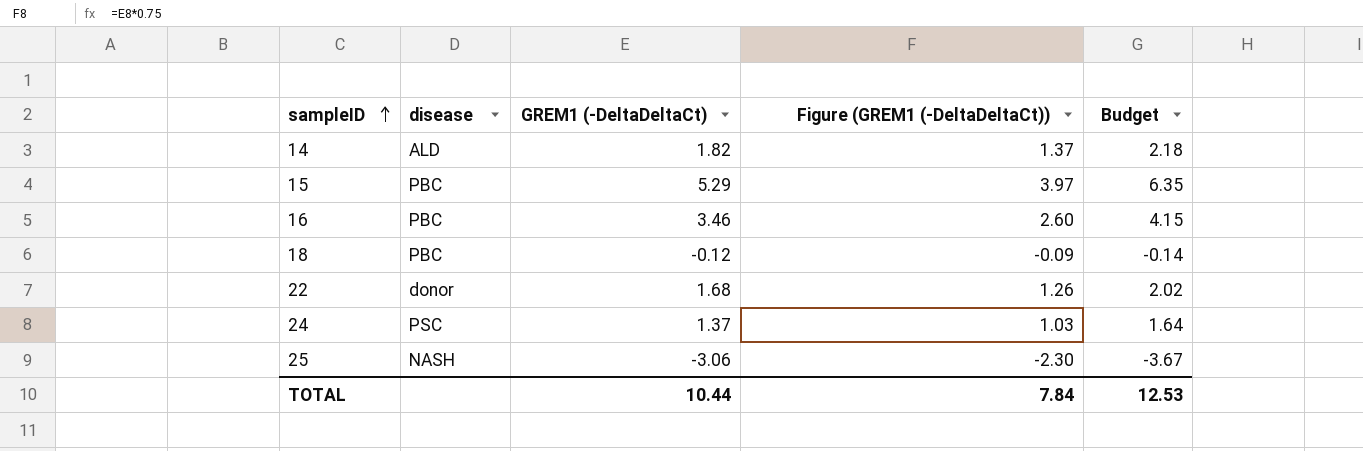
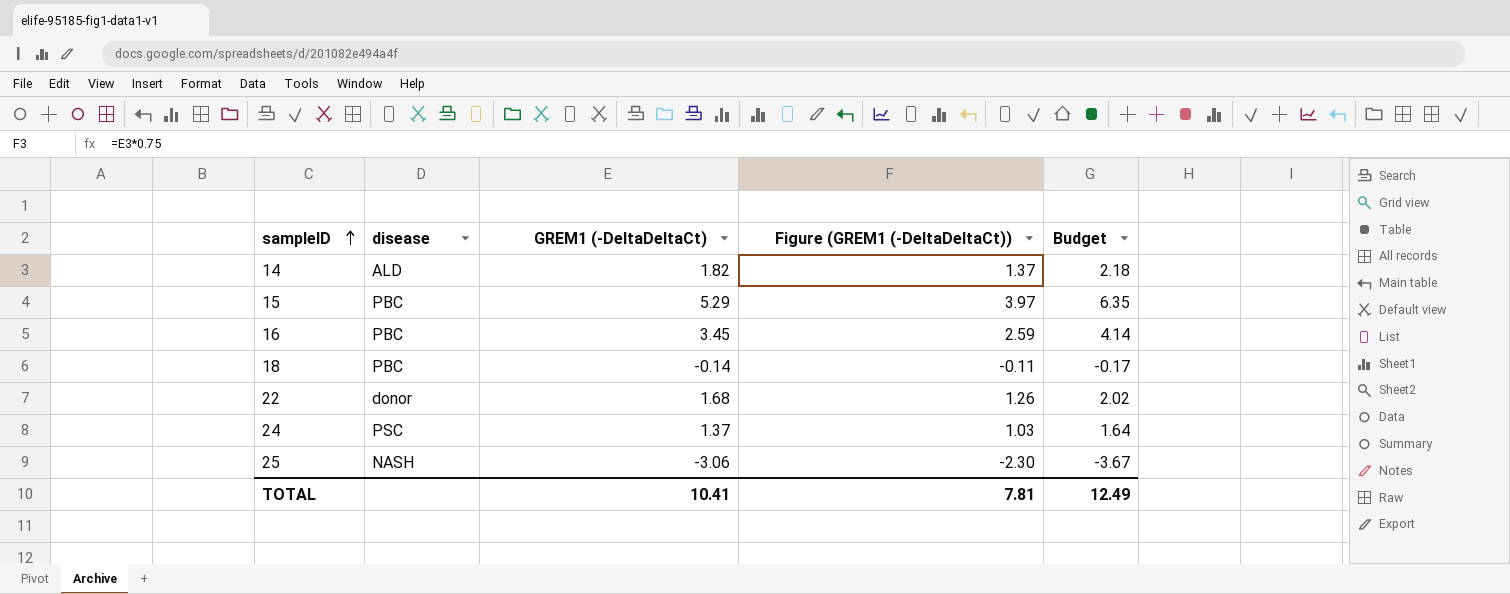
16 | GREM1 (-DeltaDeltaCt): 3.46 -> 3.45
16 | Figure (GREM1 (-DeltaDeltaCt)): 2.60 -> 2.59
16 | Budget: 4.15 -> 4.14
18 | GREM1 (-DeltaDeltaCt): -0.12 -> -0.14
18 | Figure (GREM1 (-DeltaDeltaCt)): -0.09 -> -0.11
18 | Budget: -0.14 -> -0.17
TOTAL | GREM1 (-DeltaDeltaCt): 10.44 -> 10.41
TOTAL | Figure (GREM1 (-DeltaDeltaCt)): 7.84 -> 7.81
TOTAL | Budget: 12.53 -> 12.49

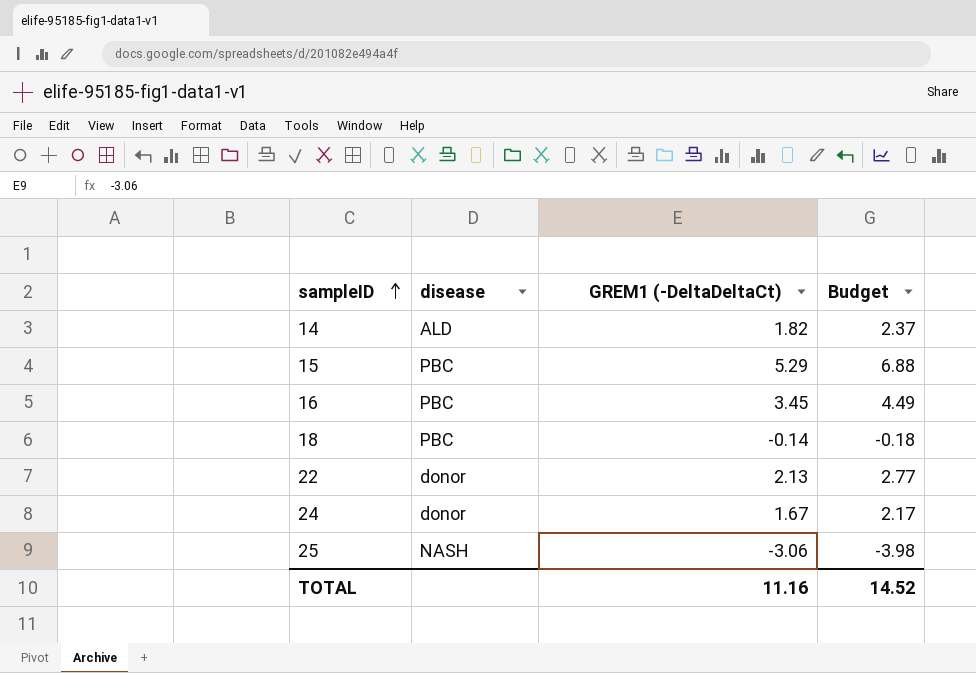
column Figure (GREM1 (-DeltaDeltaCt)) | formula: [GREM1 (-DeltaDeltaCt)] * 0.75 -> none
column Budget | formula: [GREM1 (-DeltaDeltaCt)] * 1.2 -> [GREM1 (-DeltaDeltaCt)] * 1.3
22 | GREM1 (-DeltaDeltaCt): 1.68 -> 2.13
24 | disease: PSC -> donor
24 | GREM1 (-DeltaDeltaCt): 1.37 -> 1.67
TOTAL | GREM1 (-DeltaDeltaCt): 10.41 -> 11.16
TOTAL | Budget: 12.49 -> 14.52

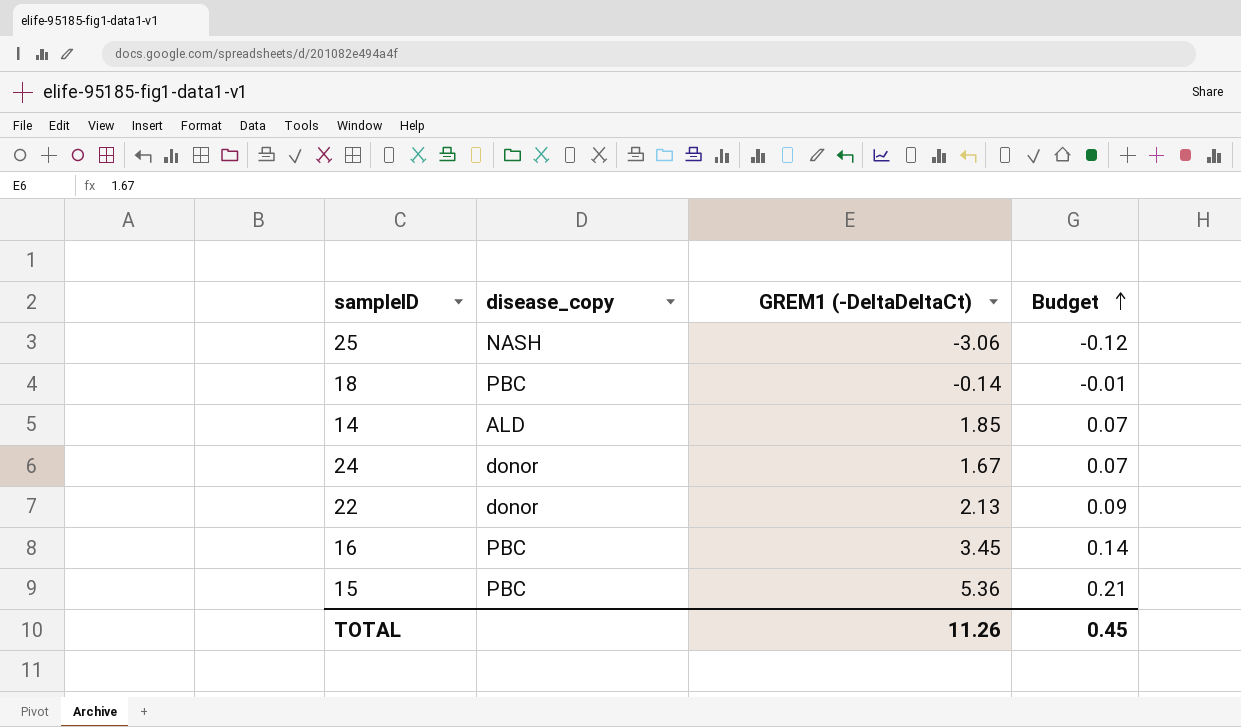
row order: sampleID ascending -> Budget ascending
column name: disease -> disease_copy
column Budget | formula: [GREM1 (-DeltaDeltaCt)] * 1.3 -> [GREM1 (-DeltaDeltaCt)] * 0.04
14 | GREM1 (-DeltaDeltaCt): 1.82 -> 1.85
15 | GREM1 (-DeltaDeltaCt): 5.29 -> 5.36
TOTAL | GREM1 (-DeltaDeltaCt): 11.16 -> 11.26
TOTAL | Budget: 14.52 -> 0.45

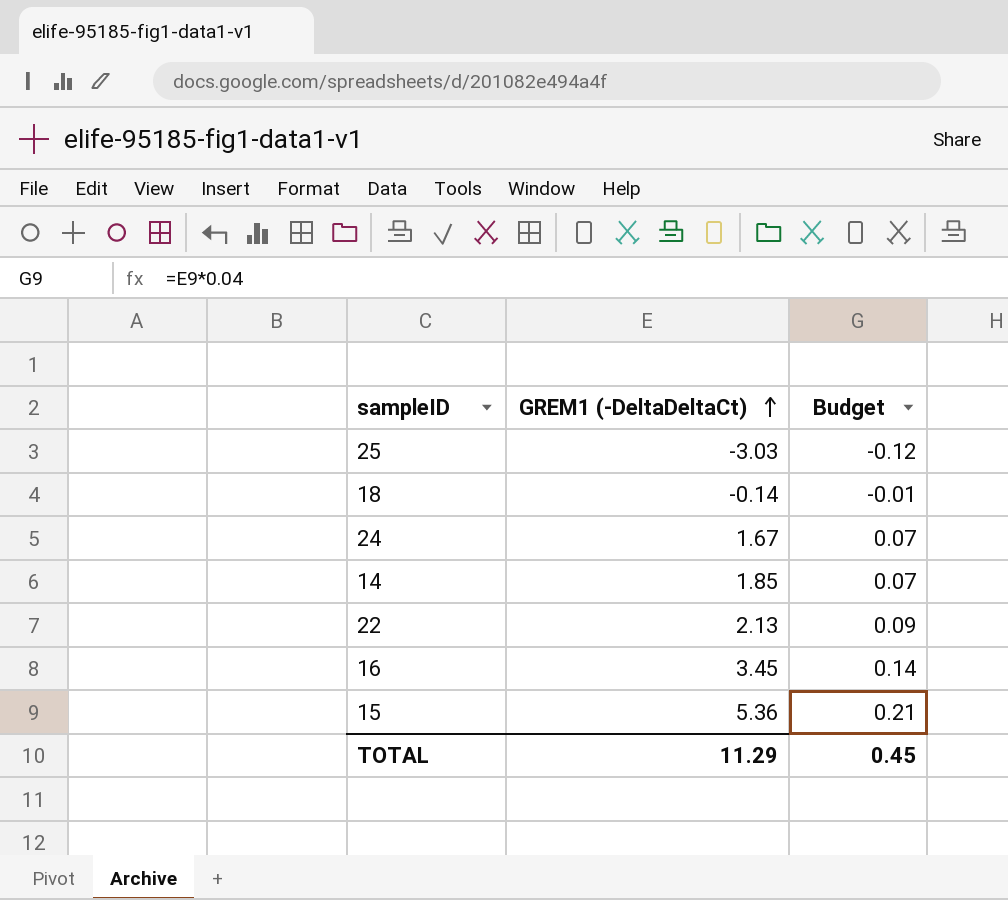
row order: Budget ascending -> GREM1 (-DeltaDeltaCt) ascending
column disease_copy | position: 2 -> none
25 | GREM1 (-DeltaDeltaCt): -3.06 -> -3.03
TOTAL | GREM1 (-DeltaDeltaCt): 11.26 -> 11.29

